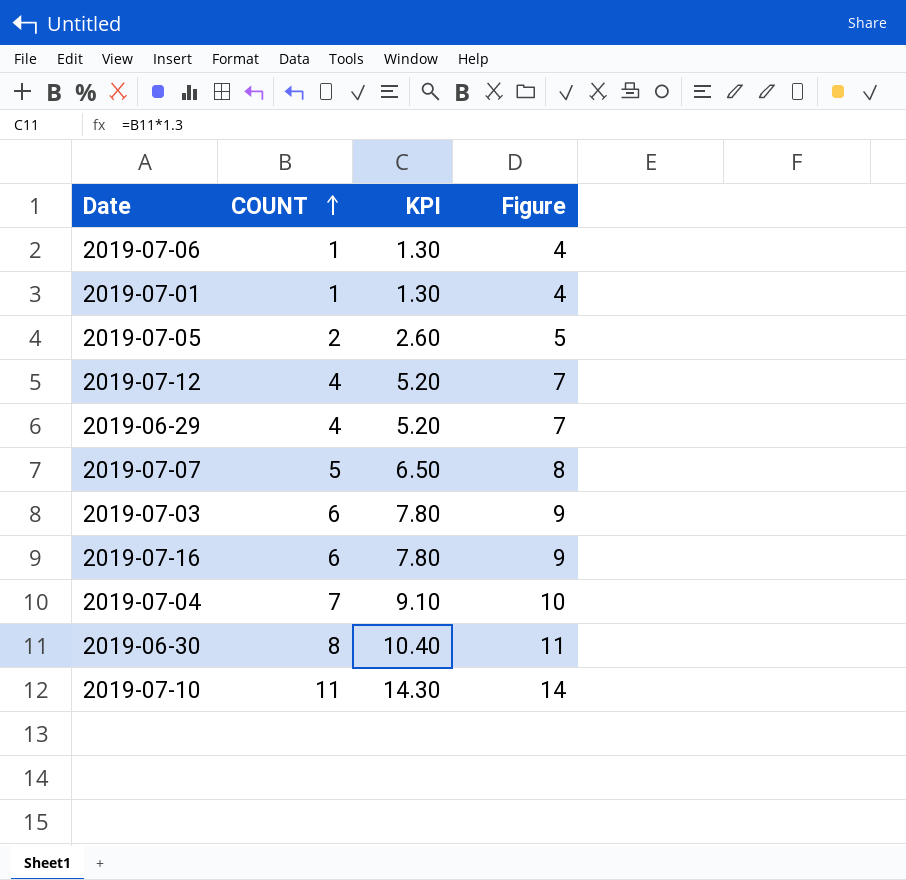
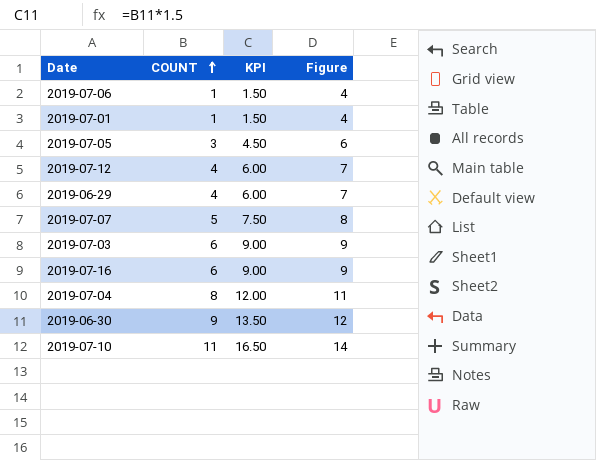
column KPI | formula: [COUNT] * 1.3 -> [COUNT] * 1.5
2019-07-05 | COUNT: 2 -> 3
2019-07-05 | Figure: 5 -> 6
2019-07-04 | COUNT: 7 -> 8
2019-07-04 | Figure: 10 -> 11
2019-06-30 | COUNT: 8 -> 9
2019-06-30 | Figure: 11 -> 12

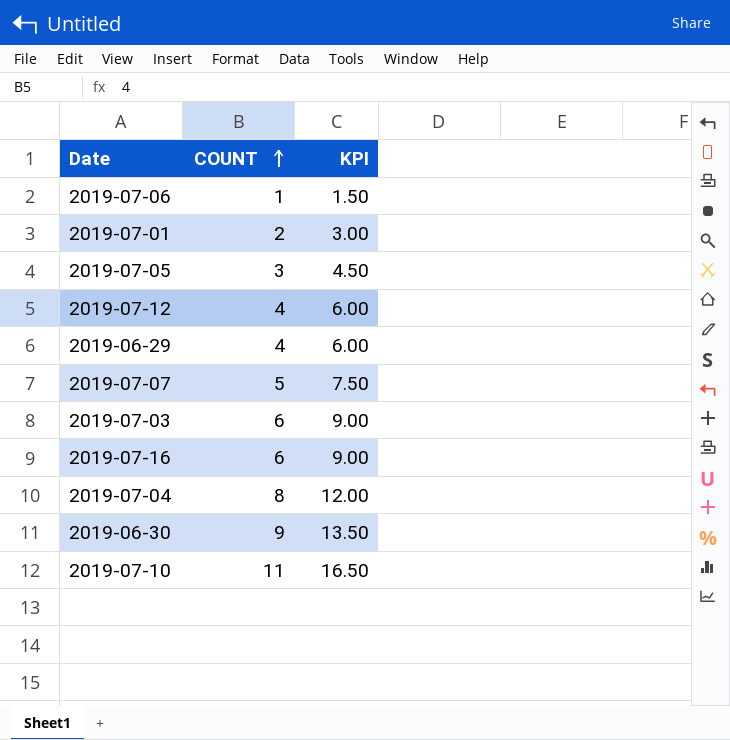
column Figure | formula: [COUNT] + 3 -> none
2019-07-01 | COUNT: 1 -> 2
2019-07-01 | KPI: 1.50 -> 3.00

